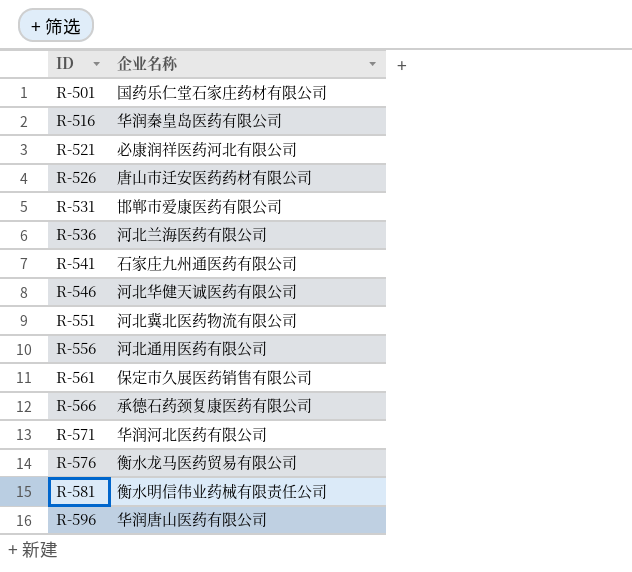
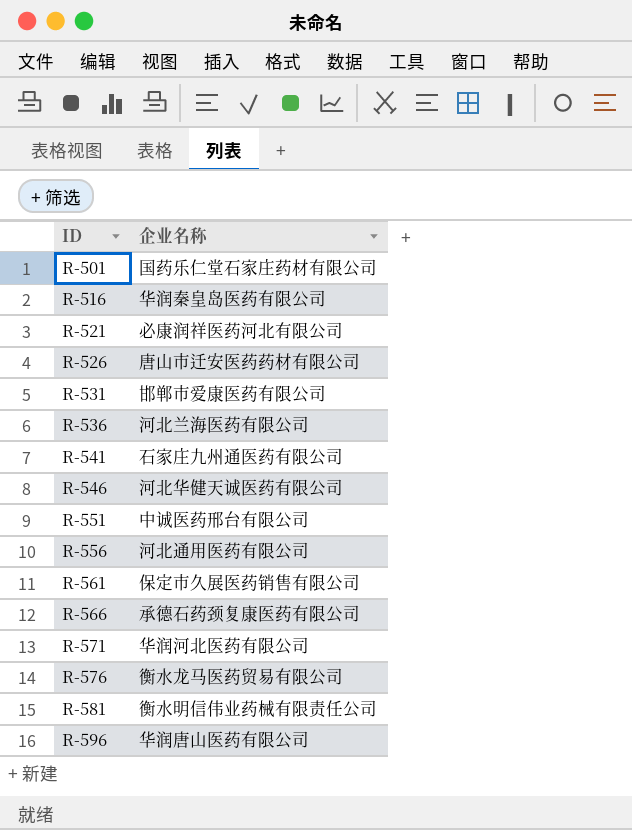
R-551 | 企业名称: 河北冀北医药物流有限公司 -> 中诚医药邢台有限公司

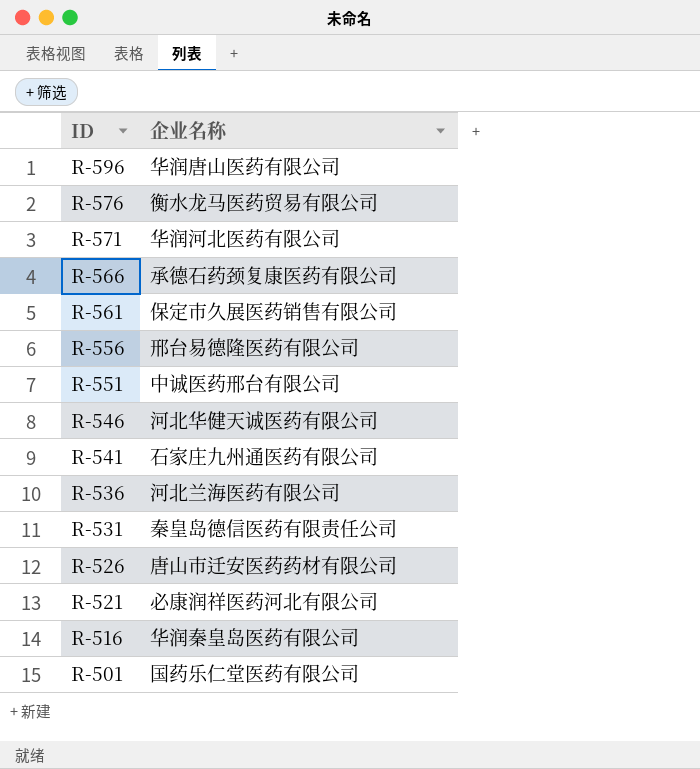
row order: ID ascending -> ID descending
row R-581: 衡水明信伟业药械有限责任公司 -> none
R-556 | 企业名称: 河北通用医药有限公司 -> 邢台易德隆医药有限公司
R-531 | 企业名称: 邯郸市爱康医药有限公司 -> 秦皇岛德信医药有限责任公司
R-501 | 企业名称: 国药乐仁堂石家庄药材有限公司 -> 国药乐仁堂医药有限公司

